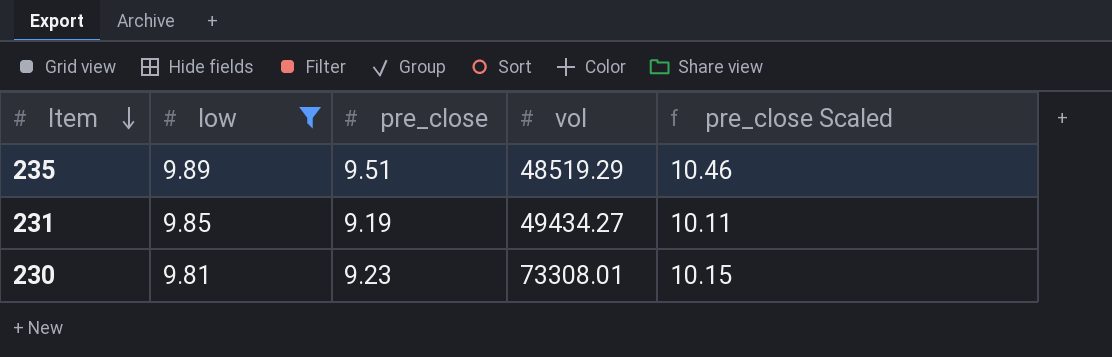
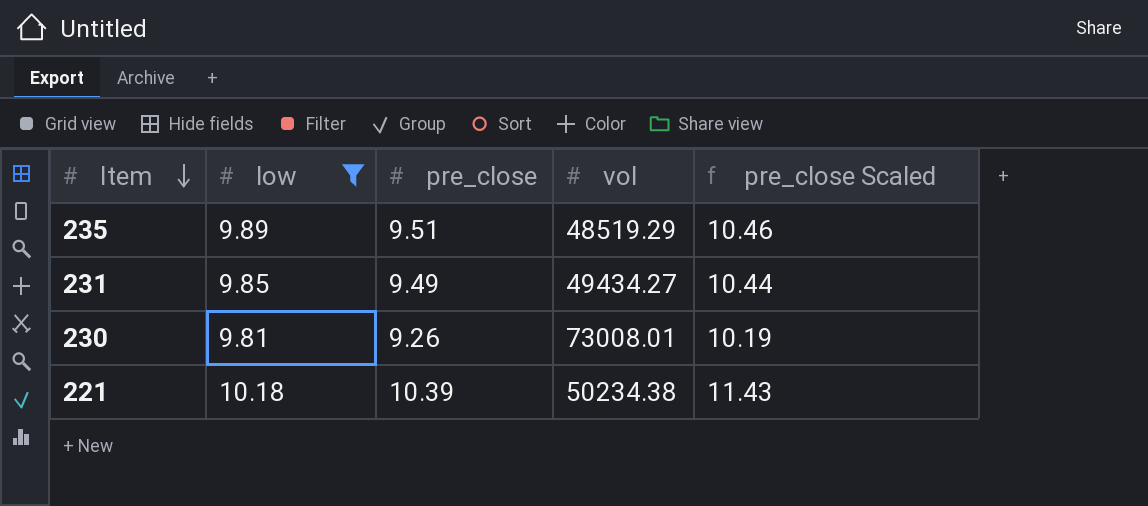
231 | pre_close: 9.19 -> 9.49
231 | pre_close Scaled: 10.11 -> 10.44
230 | pre_close: 9.23 -> 9.26
230 | vol: 73308.01 -> 73008.01
230 | pre_close Scaled: 10.15 -> 10.19
row 221: none -> 10.18 | 10.39 | 50234.38 | 11.43

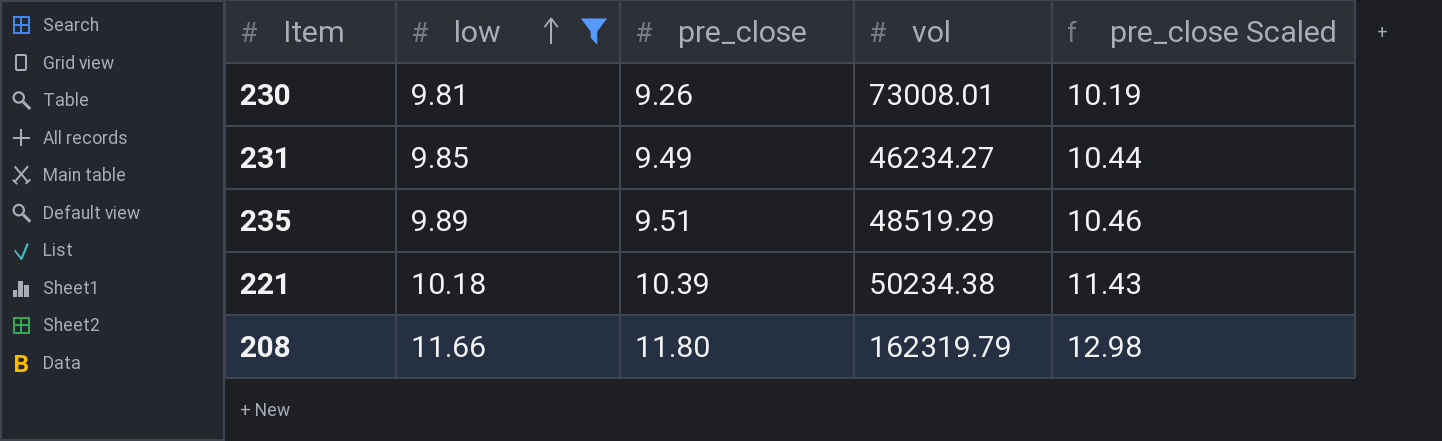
row order: Item descending -> low ascending
231 | vol: 49434.27 -> 46234.27
row 208: none -> 11.66 | 11.80 | 162319.79 | 12.98

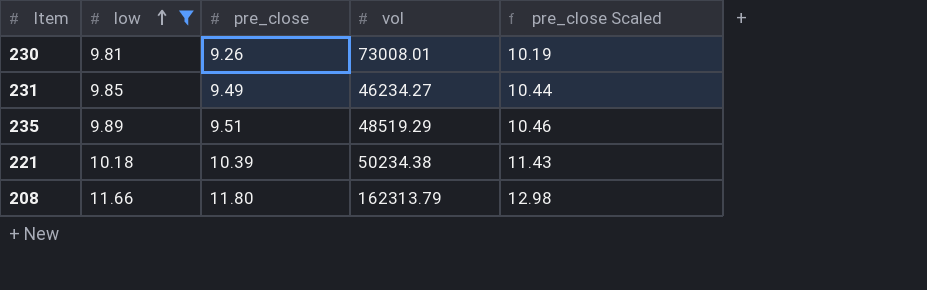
208 | vol: 162319.79 -> 162313.79

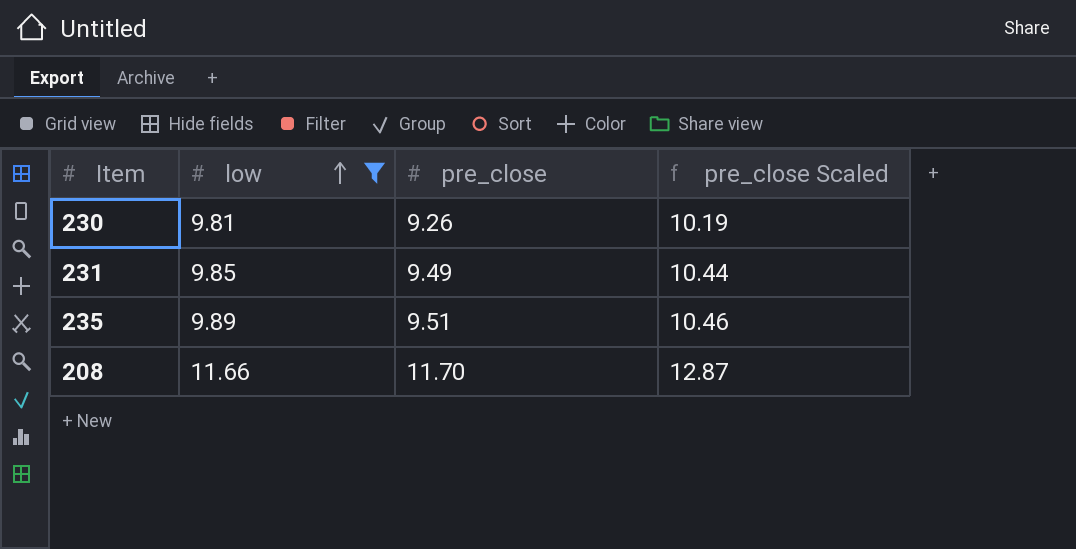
column vol | position: 4 -> none
row 221: 10.18 | 10.39 | 50234.38 | 11.43 -> none
208 | pre_close: 11.80 -> 11.70
208 | pre_close Scaled: 12.98 -> 12.87

